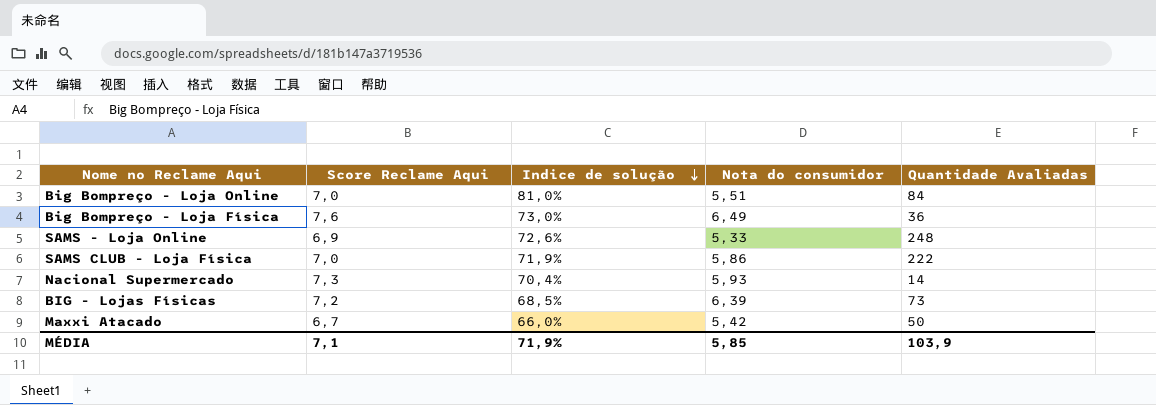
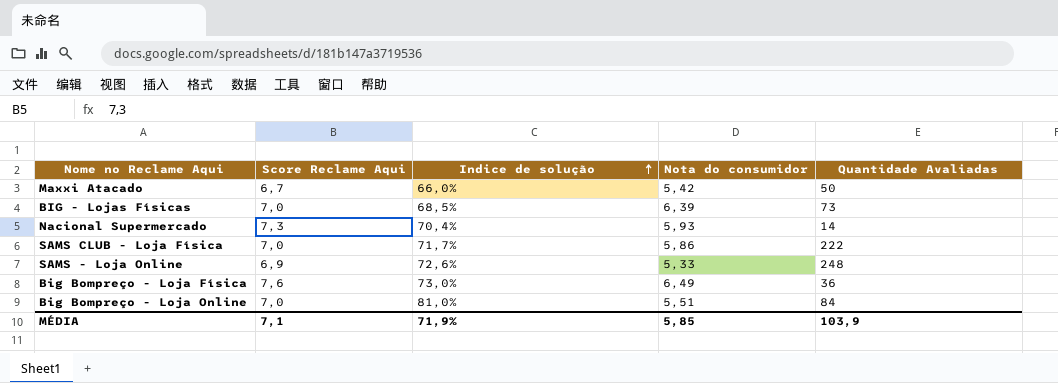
row order: Indice de solução descending -> Indice de solução ascending
BIG - Lojas Físicas | Score Reclame Aqui: 7,2 -> 7,0
SAMS CLUB - Loja Física | Indice de solução: 71,9% -> 71,7%

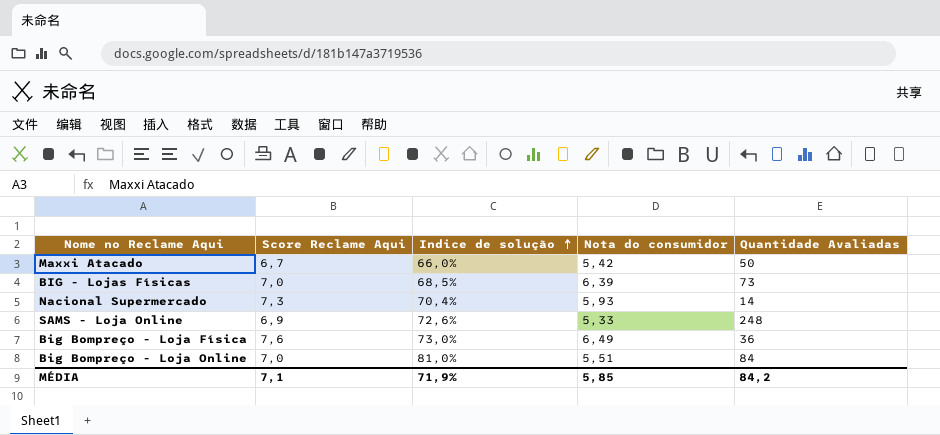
row SAMS CLUB - Loja Física: 7,0 | 71,7% | 5,86 | 222 -> none
MÉDIA | Quantidade Avaliadas: 103,9 -> 84,2

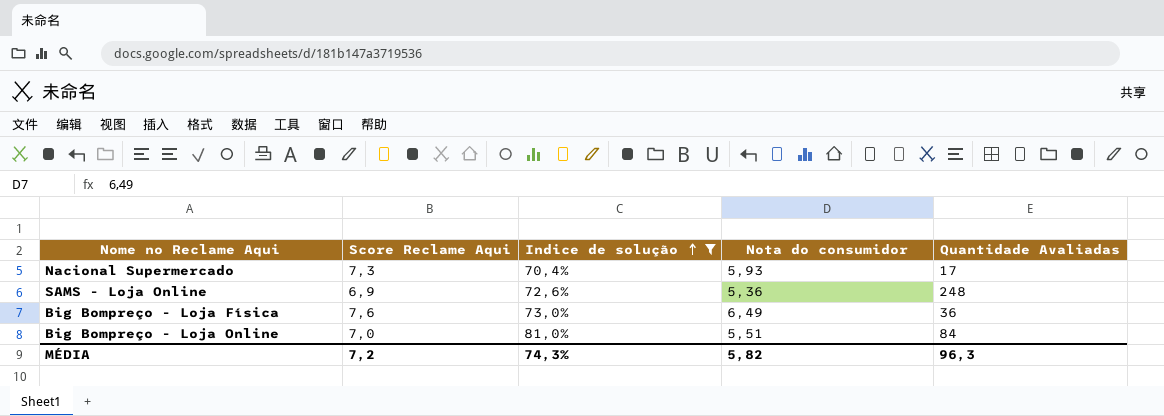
filter: none -> Indice de solução >= 70,4%
Nacional Supermercado | Quantidade Avaliadas: 14 -> 17
SAMS - Loja Online | Nota do consumidor: 5,33 -> 5,36
MÉDIA | Score Reclame Aqui: 7,1 -> 7,2
MÉDIA | Indice de solução: 71,9% -> 74,3%
MÉDIA | Nota do consumidor: 5,85 -> 5,82
MÉDIA | Quantidade Avaliadas: 84,2 -> 96,3

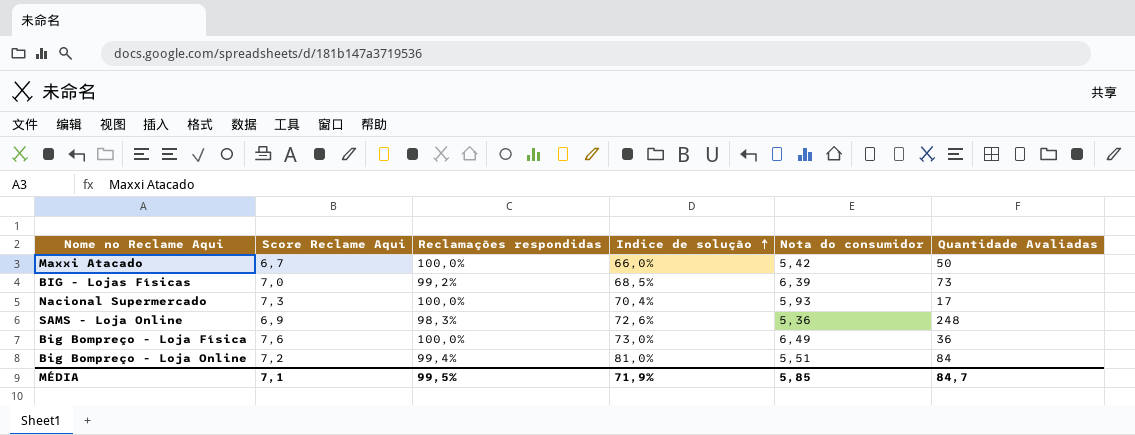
filter: Indice de solução >= 70,4% -> none
column Reclamações respondidas | position: none -> 3
Big Bompreço - Loja Online | Score Reclame Aqui: 7,0 -> 7,2
MÉDIA | Score Reclame Aqui: 7,2 -> 7,1
MÉDIA | Indice de solução: 74,3% -> 71,9%
MÉDIA | Nota do consumidor: 5,82 -> 5,85
MÉDIA | Quantidade Avaliadas: 96,3 -> 84,7

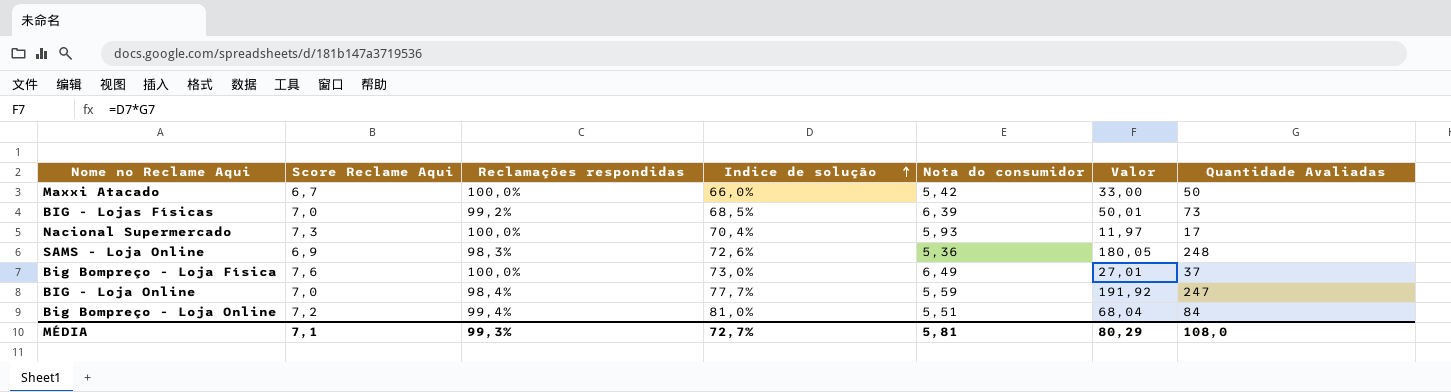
column Valor | formula: none -> [Indice de solução] * [Quantidade Avaliadas]
Big Bompreço - Loja Física | Quantidade Avaliadas: 36 -> 37
row BIG - Loja Online: none -> 7,0 | 98,4% | 77,7% | 5,59 | 191,92 | 247
MÉDIA | Reclamações respondidas: 99,5% -> 99,3%
MÉDIA | Indice de solução: 71,9% -> 72,7%
MÉDIA | Nota do consumidor: 5,85 -> 5,81
MÉDIA | Quantidade Avaliadas: 84,7 -> 108,0

